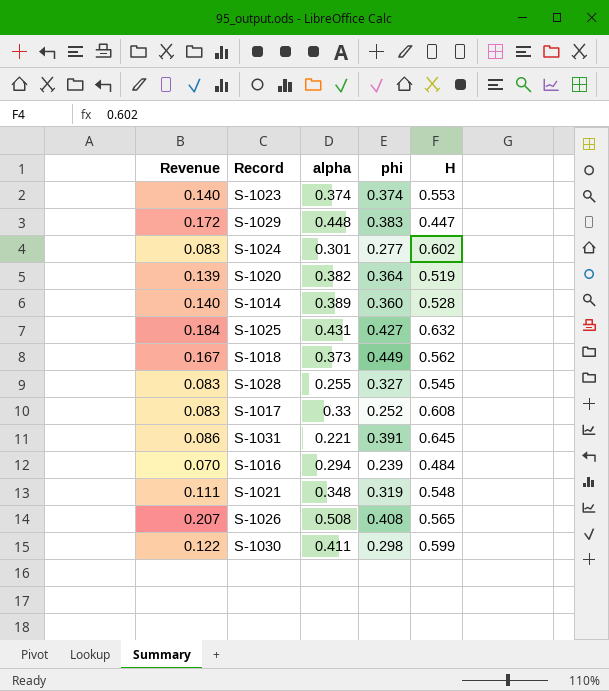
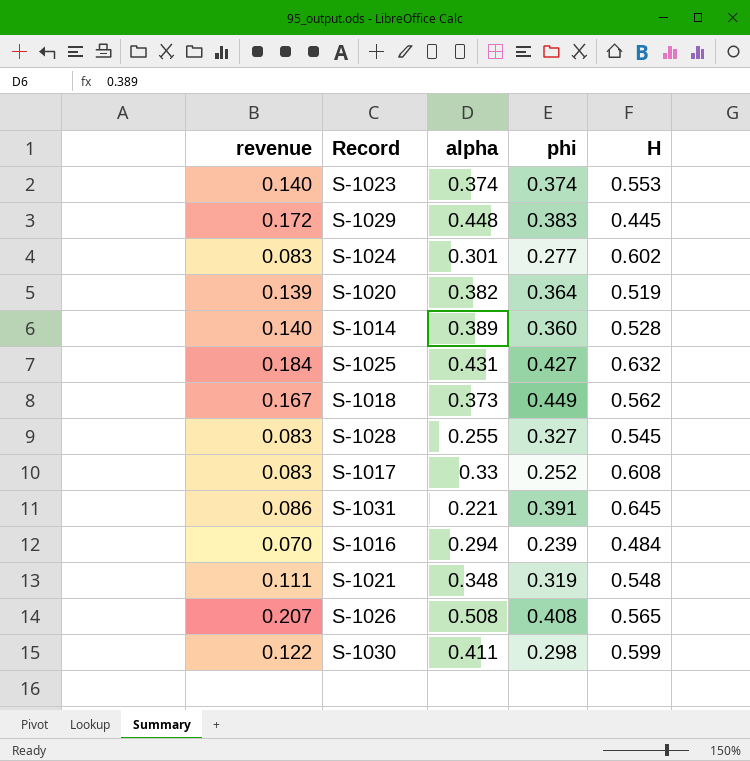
column name: Revenue -> revenue
S-1029 | H: 0.447 -> 0.445

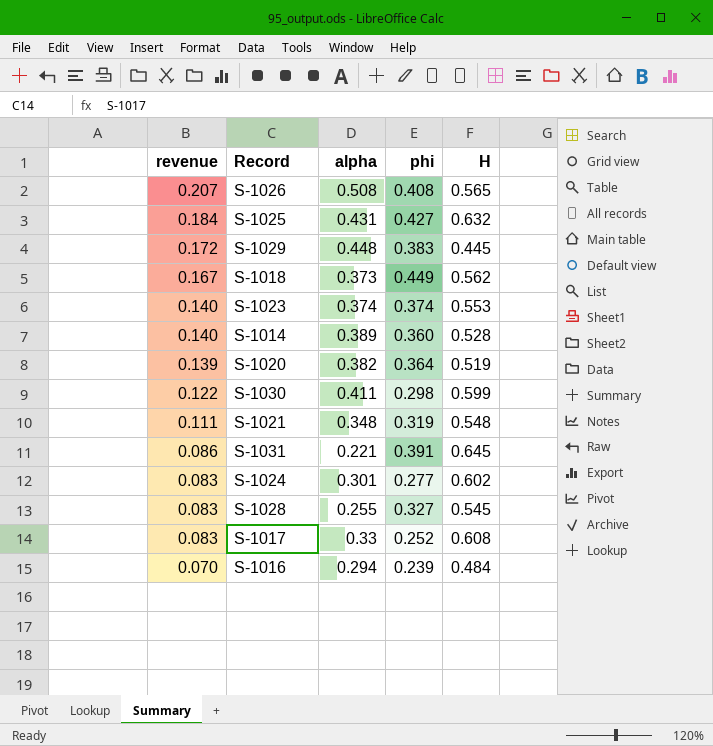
row order: none -> revenue descending

